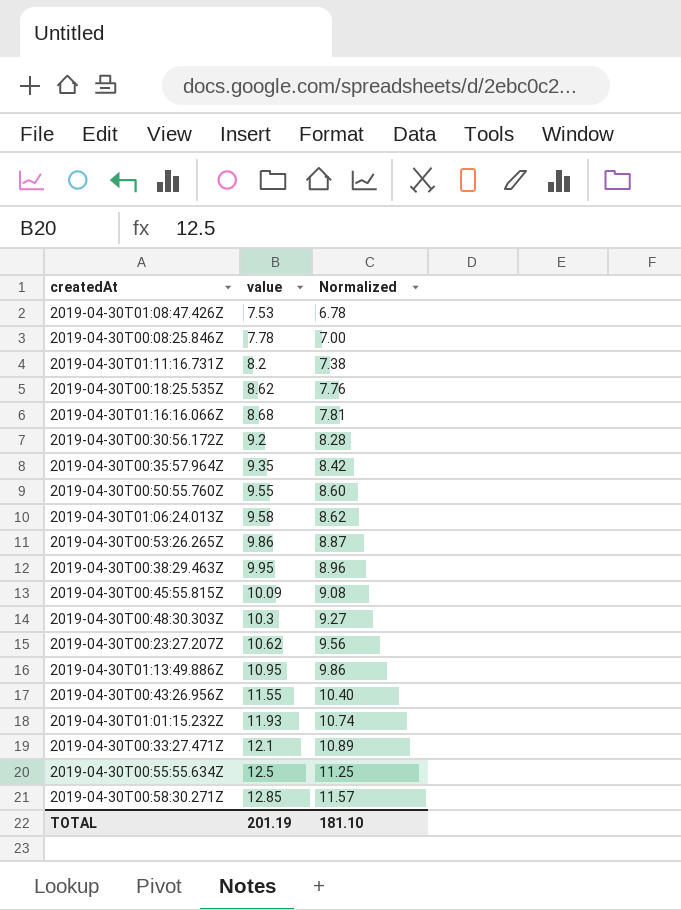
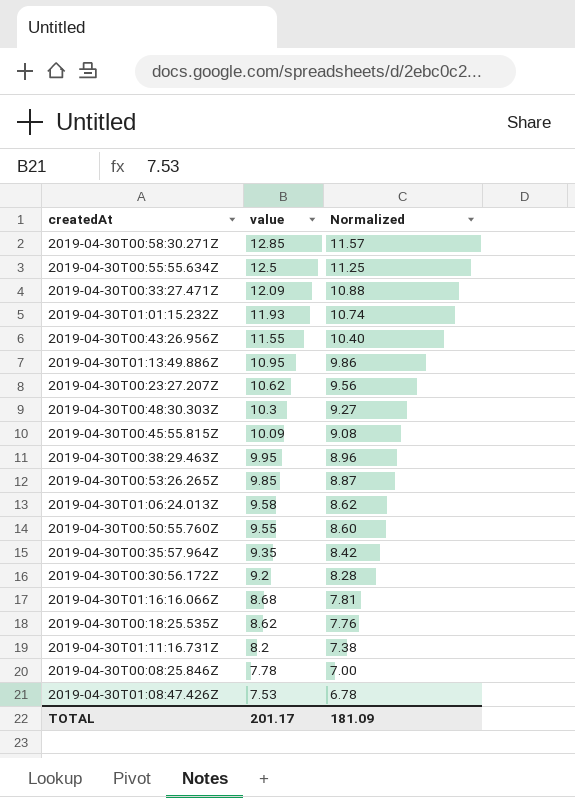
row order: value ascending -> value descending
2019-04-30T00:33:27.471Z | value: 12.1 -> 12.09
2019-04-30T00:33:27.471Z | Normalized: 10.89 -> 10.88
2019-04-30T00:53:26.265Z | value: 9.86 -> 9.85
TOTAL | value: 201.19 -> 201.17
TOTAL | Normalized: 181.10 -> 181.09

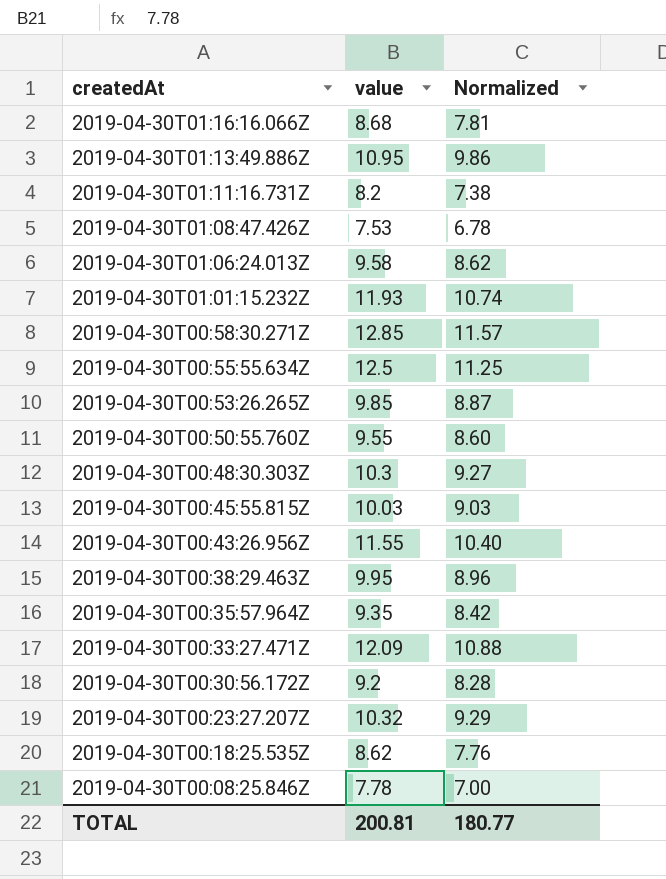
row order: value descending -> createdAt descending
2019-04-30T00:45:55.815Z | value: 10.09 -> 10.03
2019-04-30T00:45:55.815Z | Normalized: 9.08 -> 9.03
2019-04-30T00:23:27.207Z | value: 10.62 -> 10.32
2019-04-30T00:23:27.207Z | Normalized: 9.56 -> 9.29
TOTAL | value: 201.17 -> 200.81
TOTAL | Normalized: 181.09 -> 180.77

